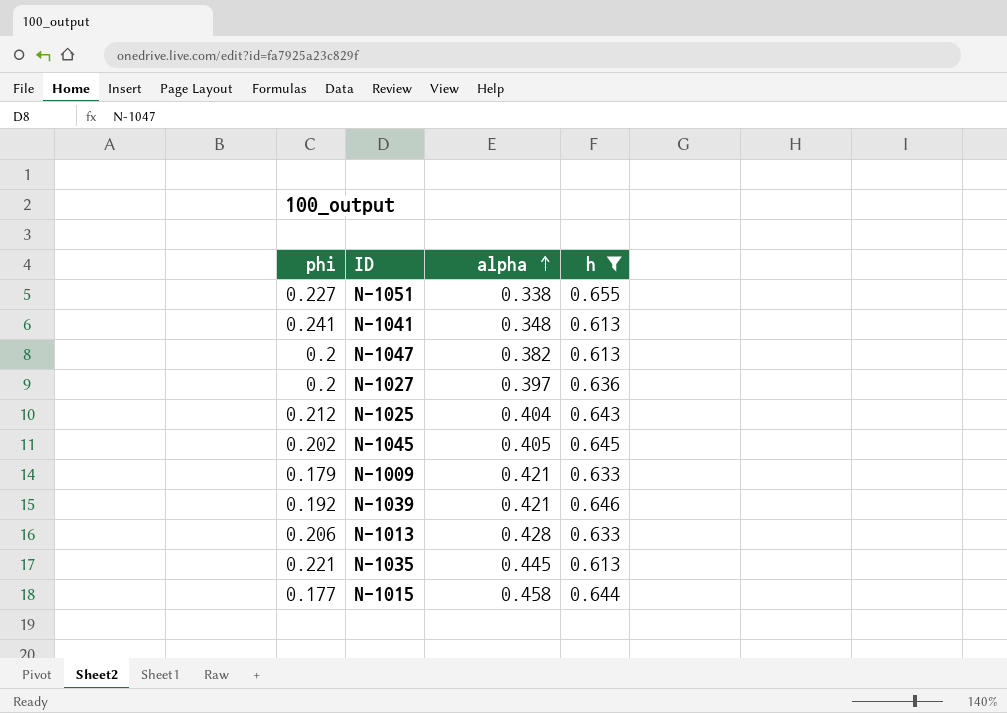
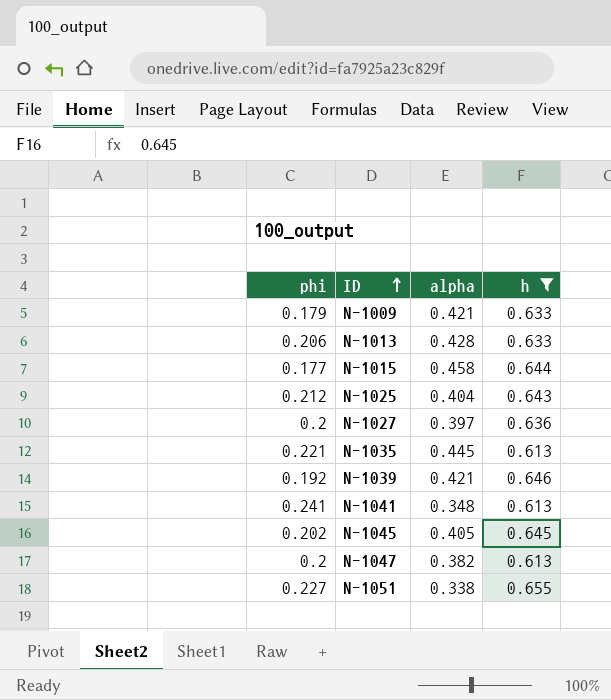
row order: alpha ascending -> ID ascending

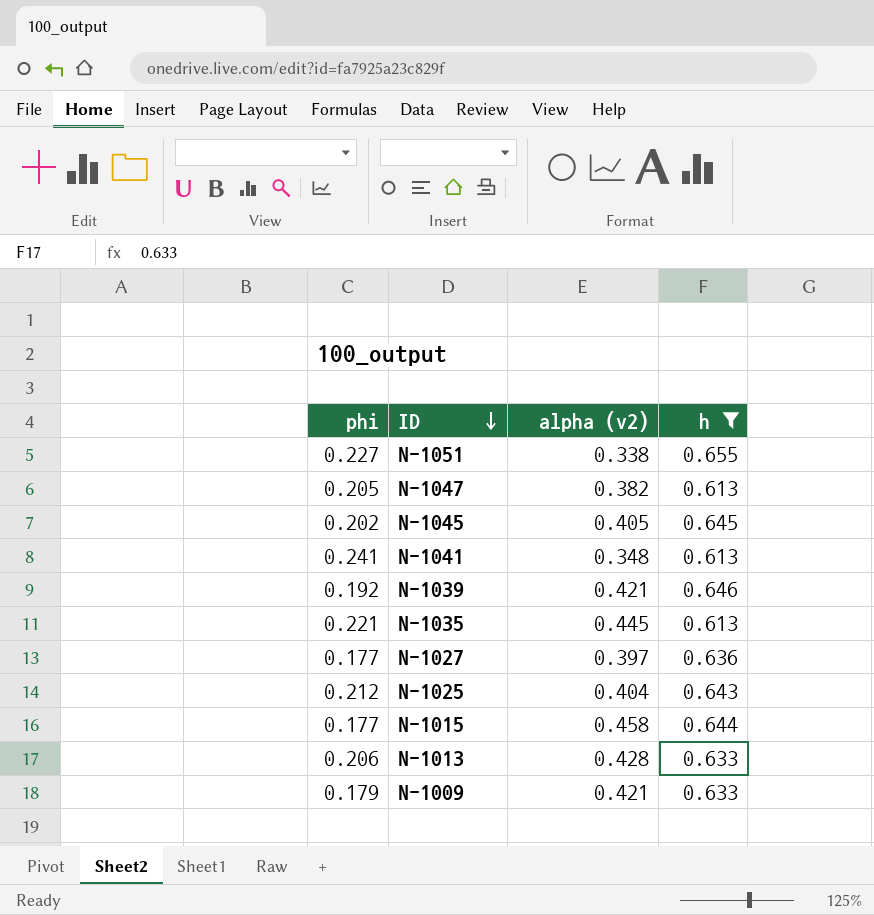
row order: ID ascending -> ID descending
column name: alpha -> alpha (v2)
N-1047 | phi: 0.2 -> 0.205
N-1027 | phi: 0.2 -> 0.177

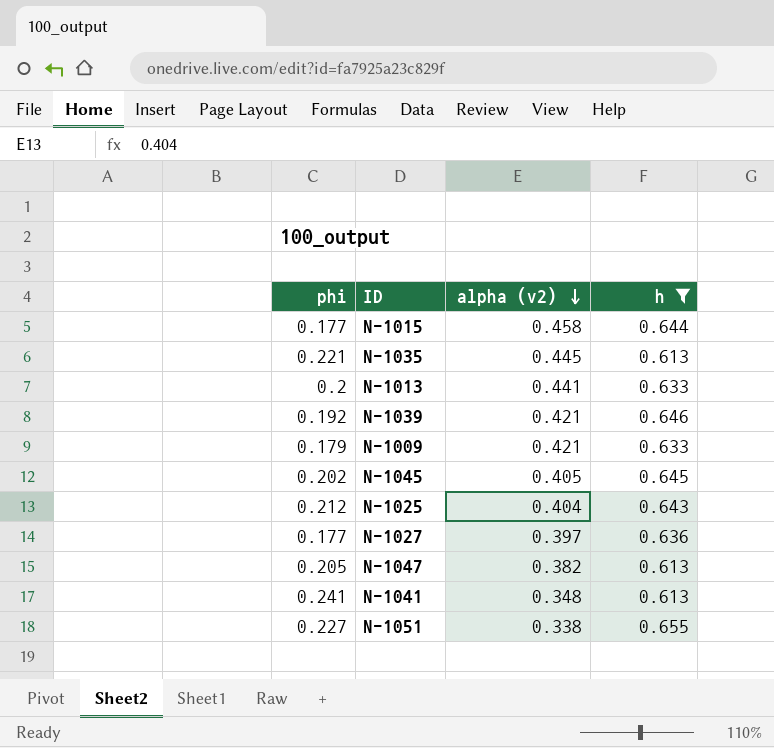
row order: ID descending -> alpha (v2) descending
N-1013 | phi: 0.206 -> 0.2
N-1013 | alpha (v2): 0.428 -> 0.441

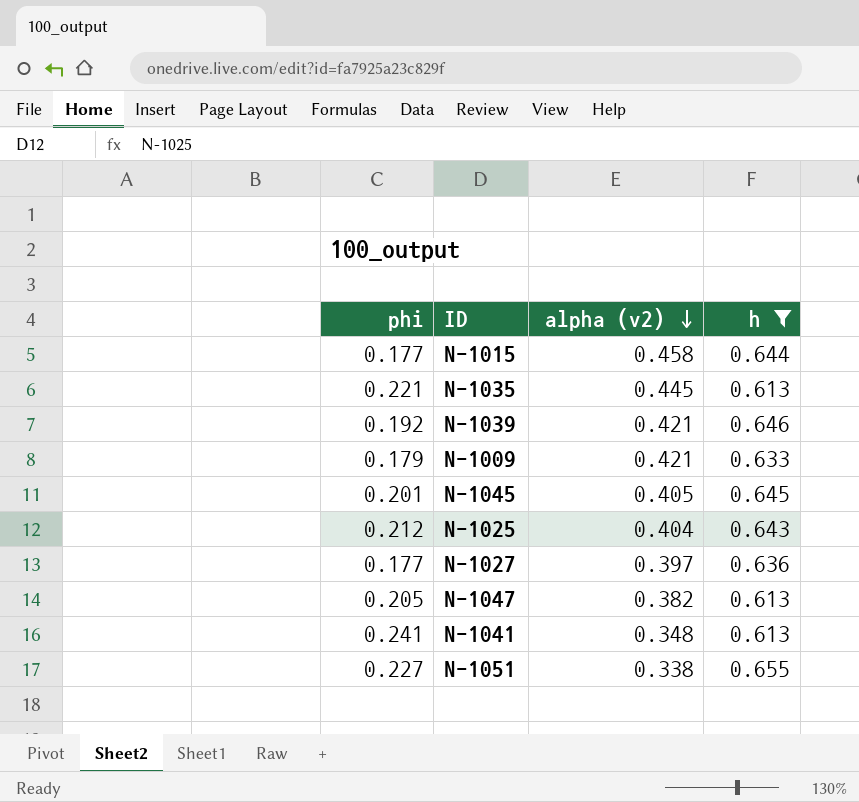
row N-1013: 0.2 | 0.441 | 0.633 -> none
N-1045 | phi: 0.202 -> 0.201

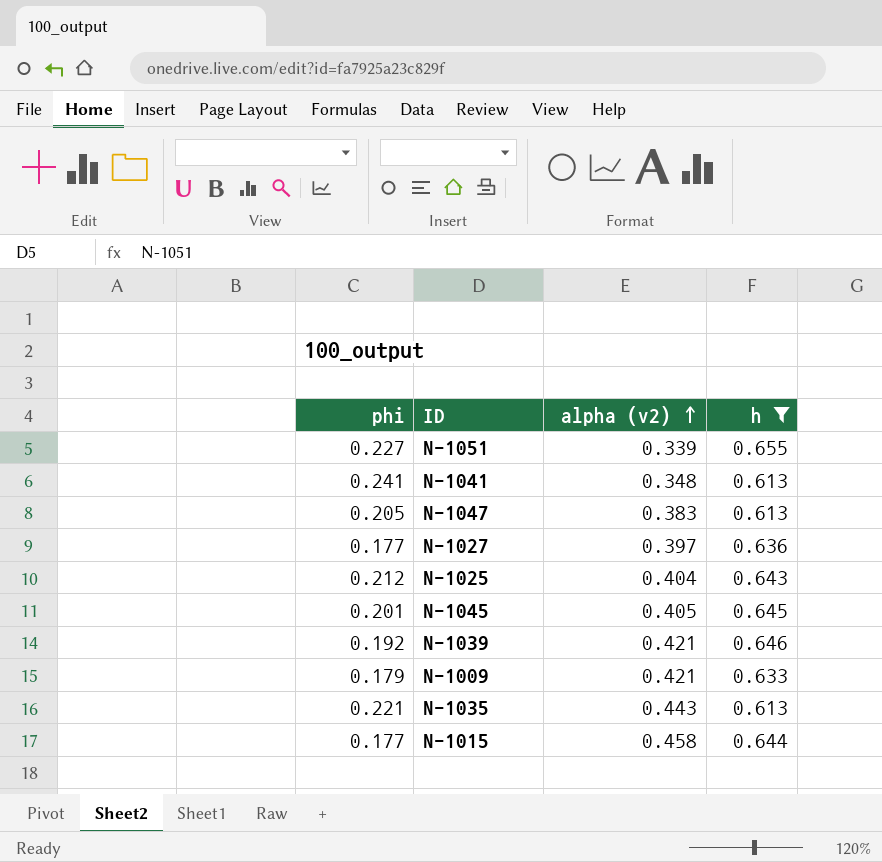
row order: alpha (v2) descending -> alpha (v2) ascending
N-1051 | alpha (v2): 0.338 -> 0.339
N-1047 | alpha (v2): 0.382 -> 0.383
N-1035 | alpha (v2): 0.445 -> 0.443

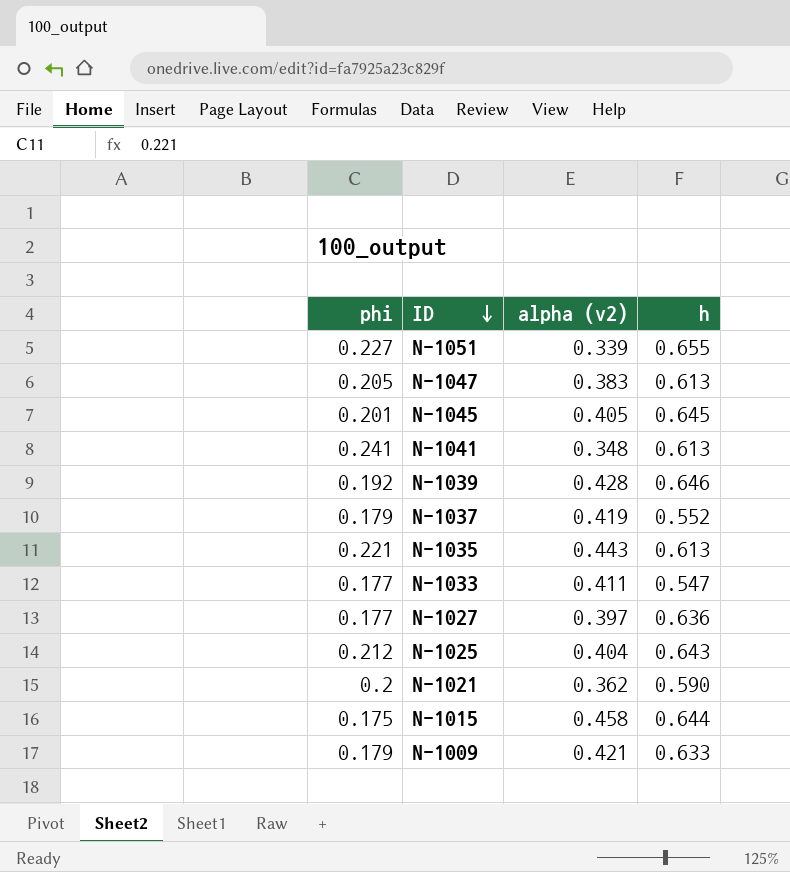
filter: h >= 0.613 -> none
row order: alpha (v2) ascending -> ID descending
N-1039 | alpha (v2): 0.421 -> 0.428
N-1015 | phi: 0.177 -> 0.175

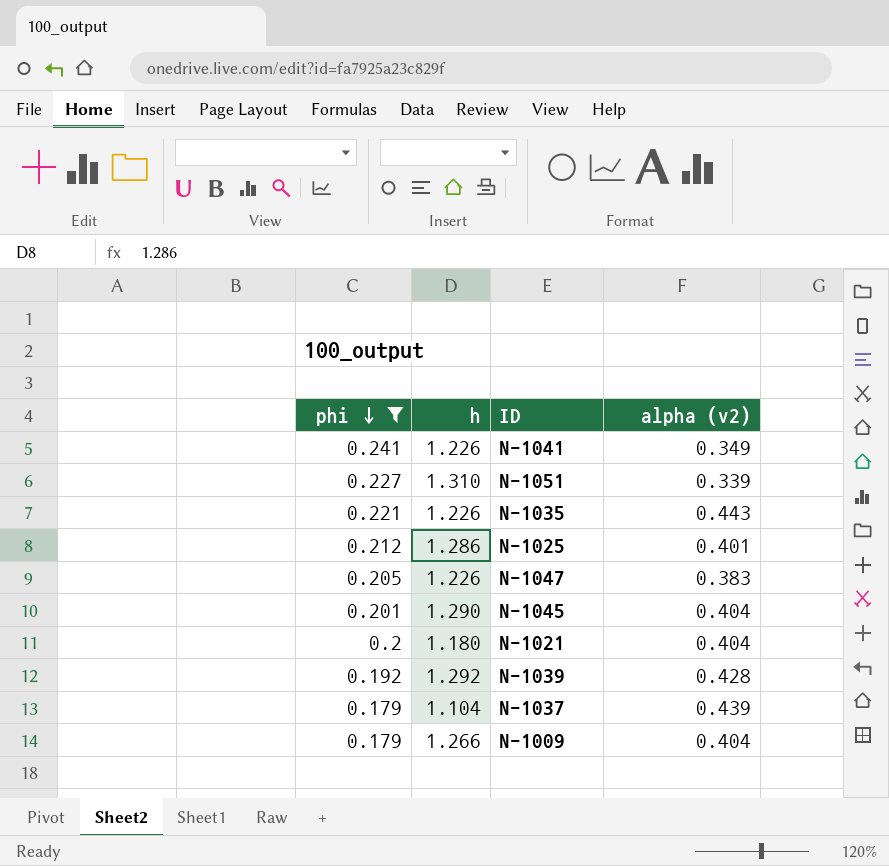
filter: none -> phi >= 0.179
row order: ID descending -> phi descending
column h | position: 4 -> 2
N-1041 | h: 0.613 -> 1.226
N-1041 | alpha (v2): 0.348 -> 0.349
N-1051 | h: 0.655 -> 1.310
N-1035 | h: 0.613 -> 1.226
N-1025 | h: 0.643 -> 1.286
N-1025 | alpha (v2): 0.404 -> 0.401
N-1047 | h: 0.613 -> 1.226
N-1045 | h: 0.645 -> 1.290
N-1045 | alpha (v2): 0.405 -> 0.404
N-1021 | h: 0.590 -> 1.180
N-1021 | alpha (v2): 0.362 -> 0.404
N-1039 | h: 0.646 -> 1.292
N-1037 | h: 0.552 -> 1.104
N-1037 | alpha (v2): 0.419 -> 0.439
N-1009 | h: 0.633 -> 1.266
N-1009 | alpha (v2): 0.421 -> 0.404

